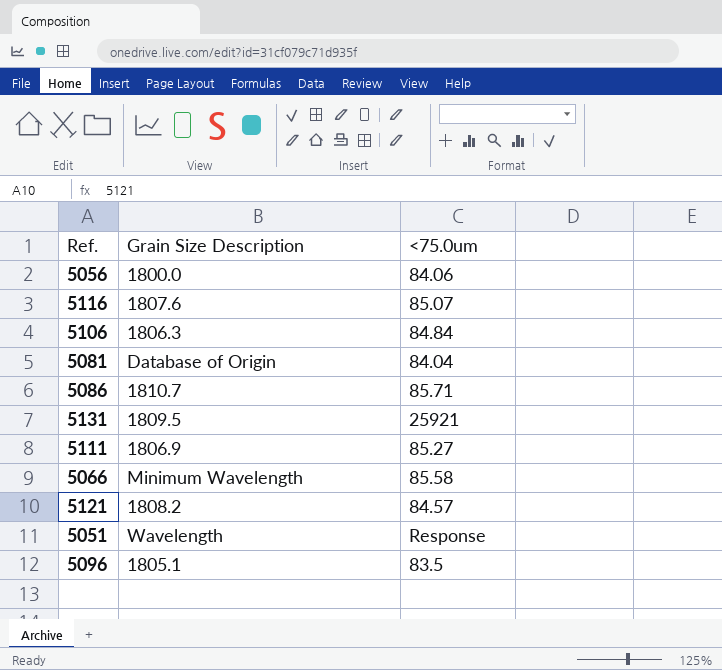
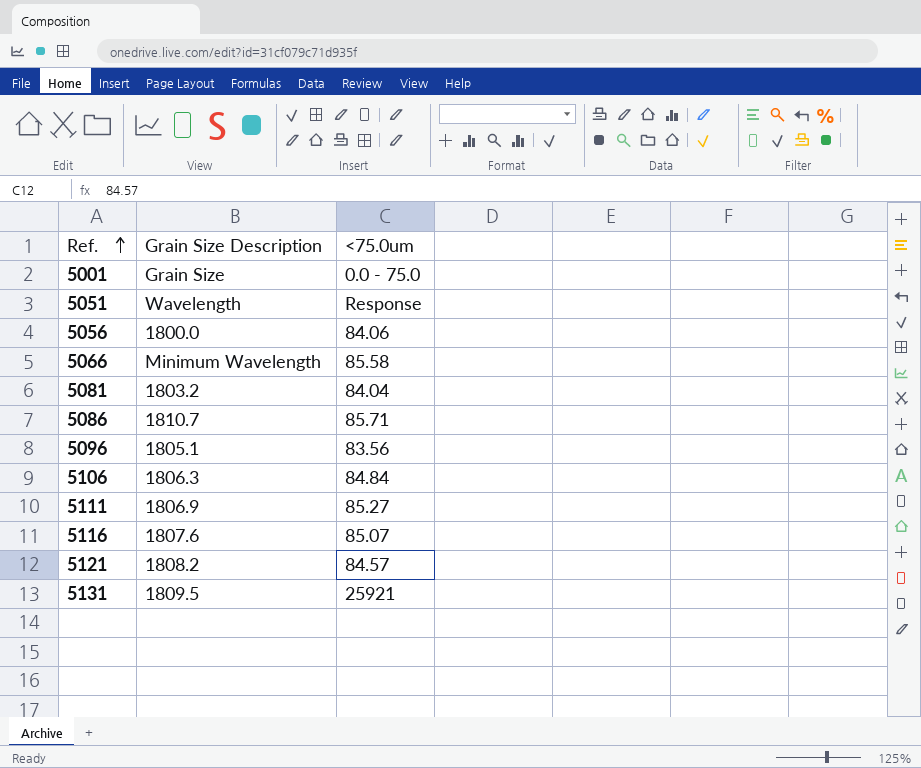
row order: none -> Ref. ascending
row 5001: none -> Grain Size | 0.0 - 75.0
5081 | Grain Size Description: Database of Origin -> 1803.2
5096 | <75.0um: 83.5 -> 83.56

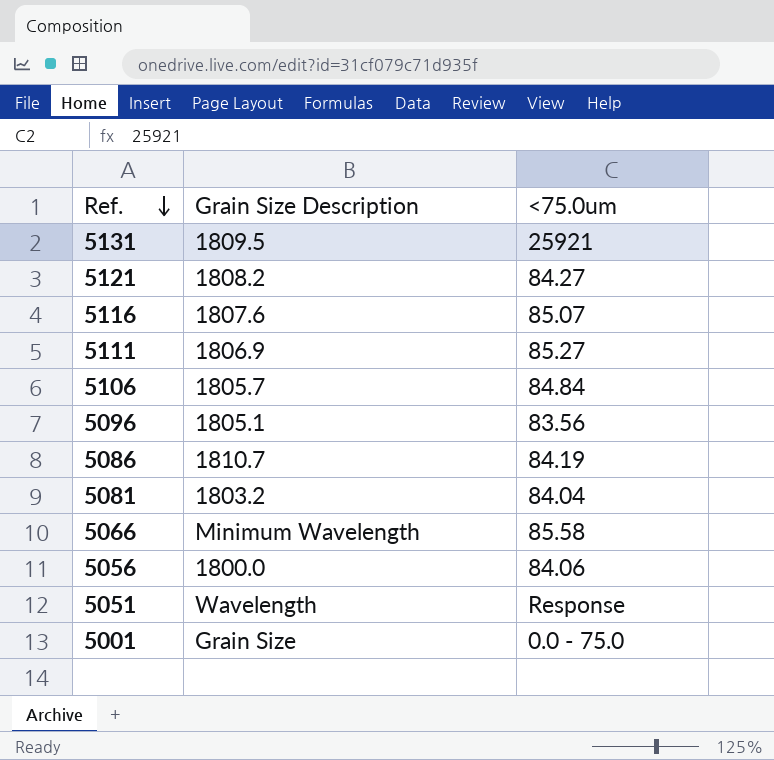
row order: Ref. ascending -> Ref. descending
5121 | <75.0um: 84.57 -> 84.27
5106 | Grain Size Description: 1806.3 -> 1805.7
5086 | <75.0um: 85.71 -> 84.19

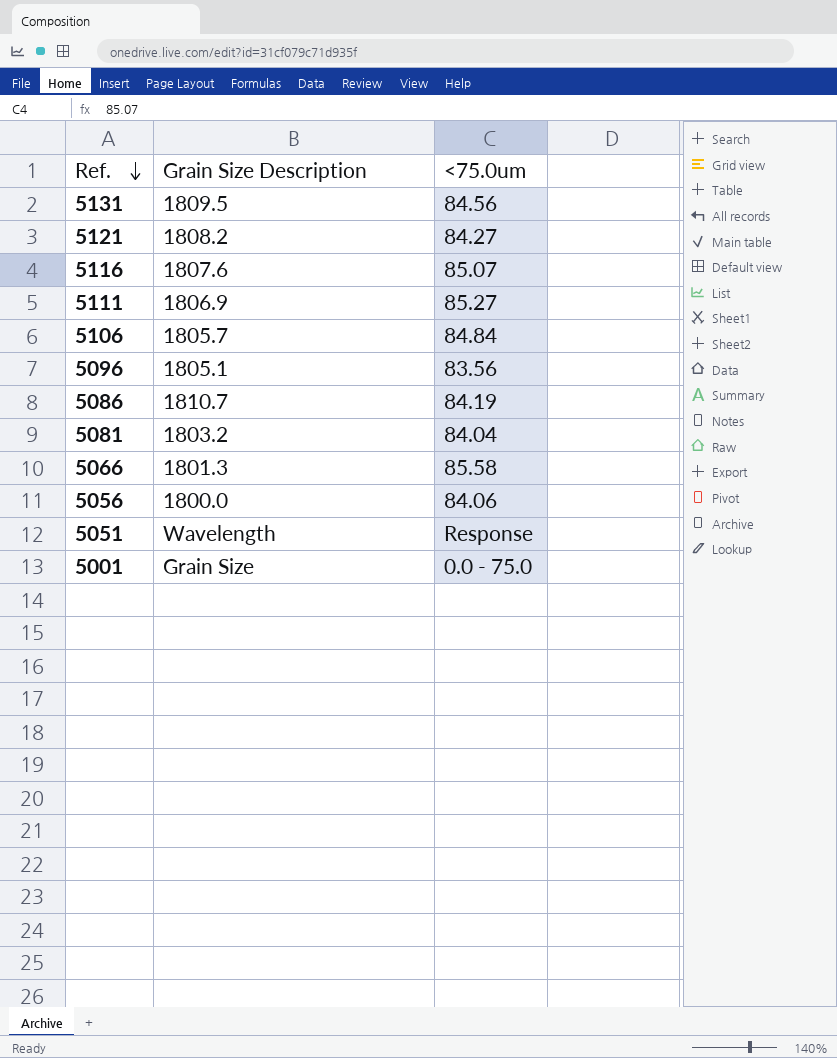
5131 | <75.0um: 25921 -> 84.56
5066 | Grain Size Description: Minimum Wavelength -> 1801.3

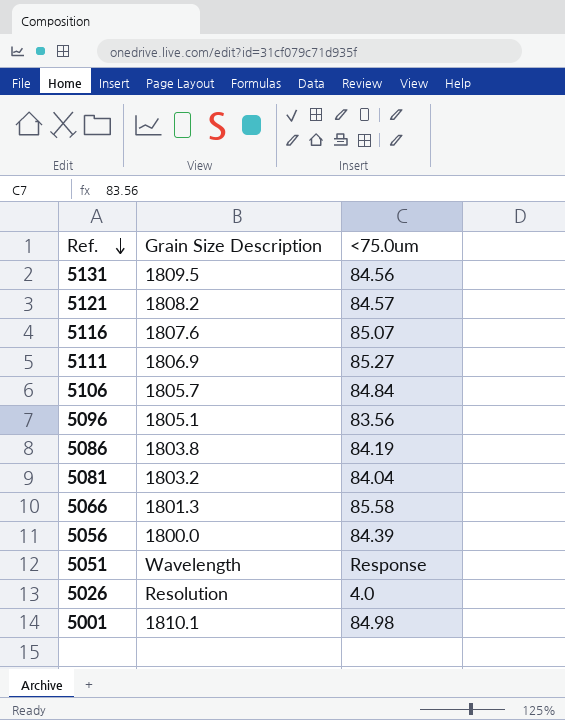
5121 | <75.0um: 84.27 -> 84.57
5086 | Grain Size Description: 1810.7 -> 1803.8
5056 | <75.0um: 84.06 -> 84.39
row 5026: none -> Resolution | 4.0
5001 | Grain Size Description: Grain Size -> 1810.1
5001 | <75.0um: 0.0 - 75.0 -> 84.98

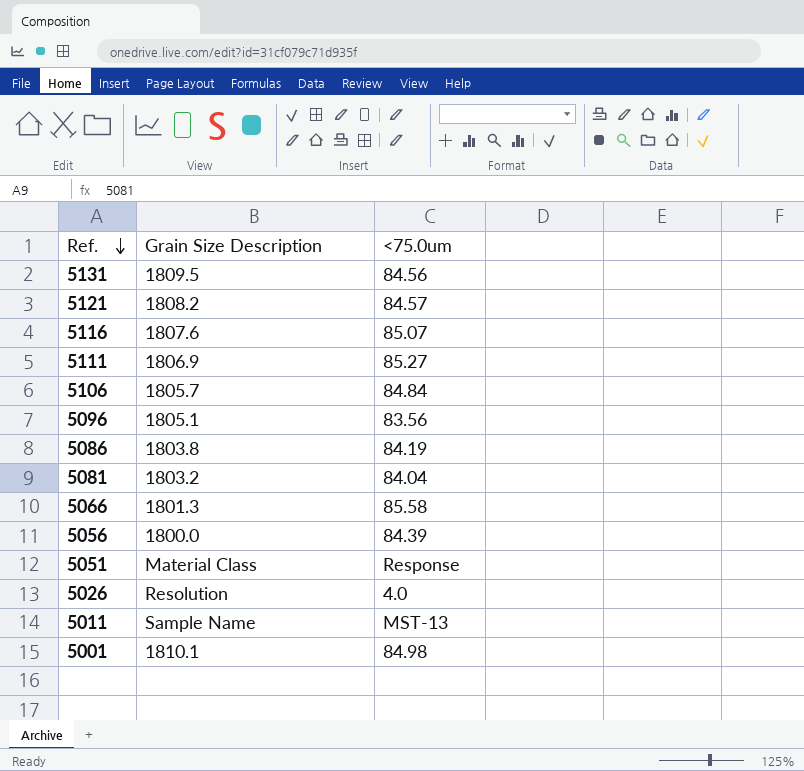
5051 | Grain Size Description: Wavelength -> Material Class
row 5011: none -> Sample Name | MST-13

